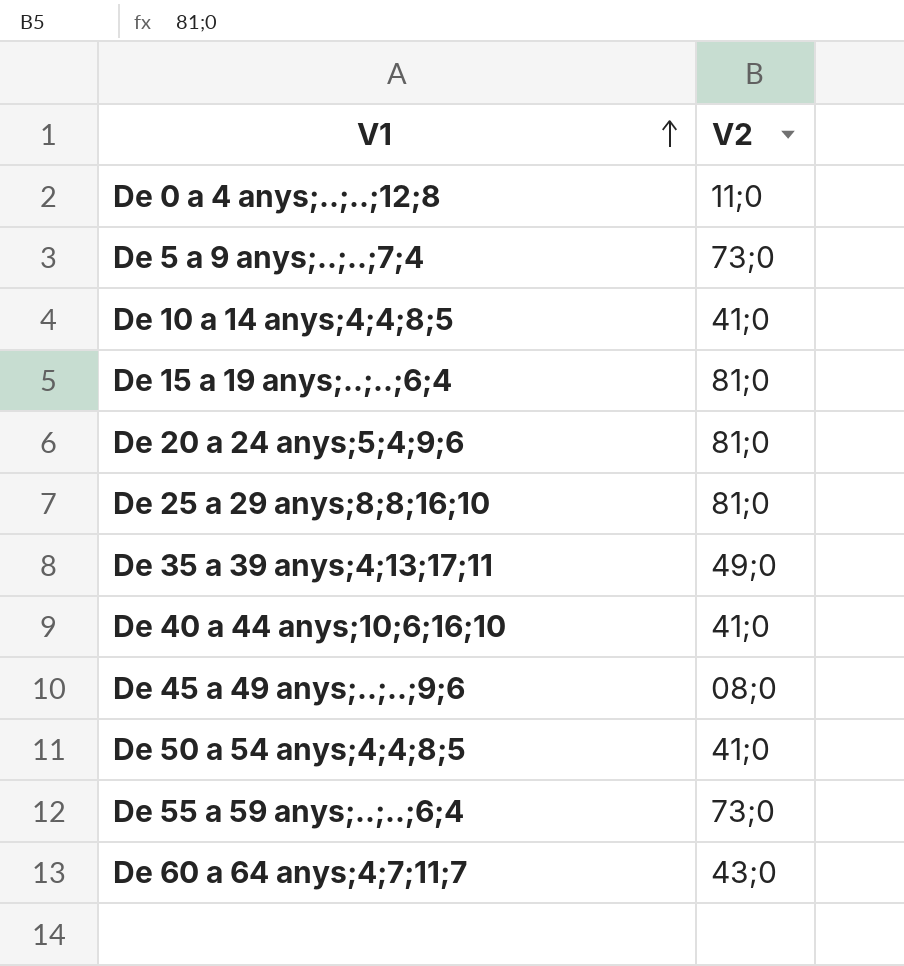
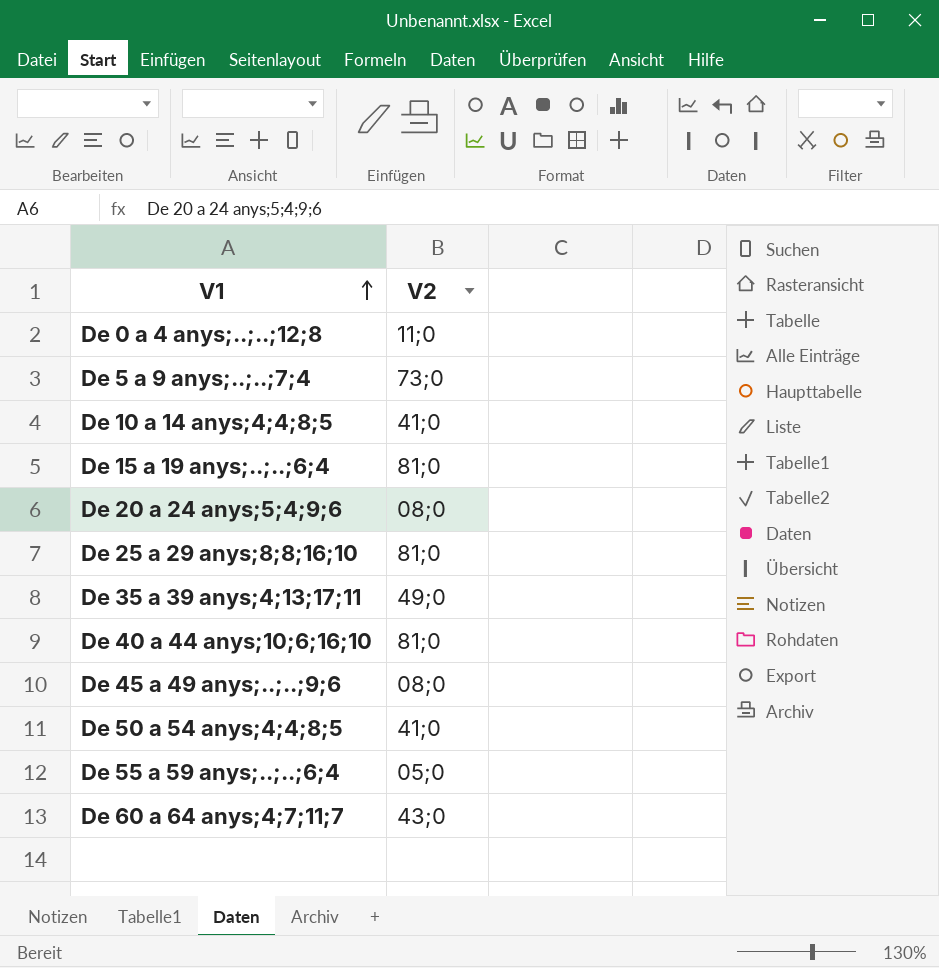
De 20 a 24 anys;5;4;9;6 | V2: 81;0 -> 08;0
De 40 a 44 anys;10;6;16;10 | V2: 41;0 -> 81;0
De 55 a 59 anys;..;..;6;4 | V2: 73;0 -> 05;0

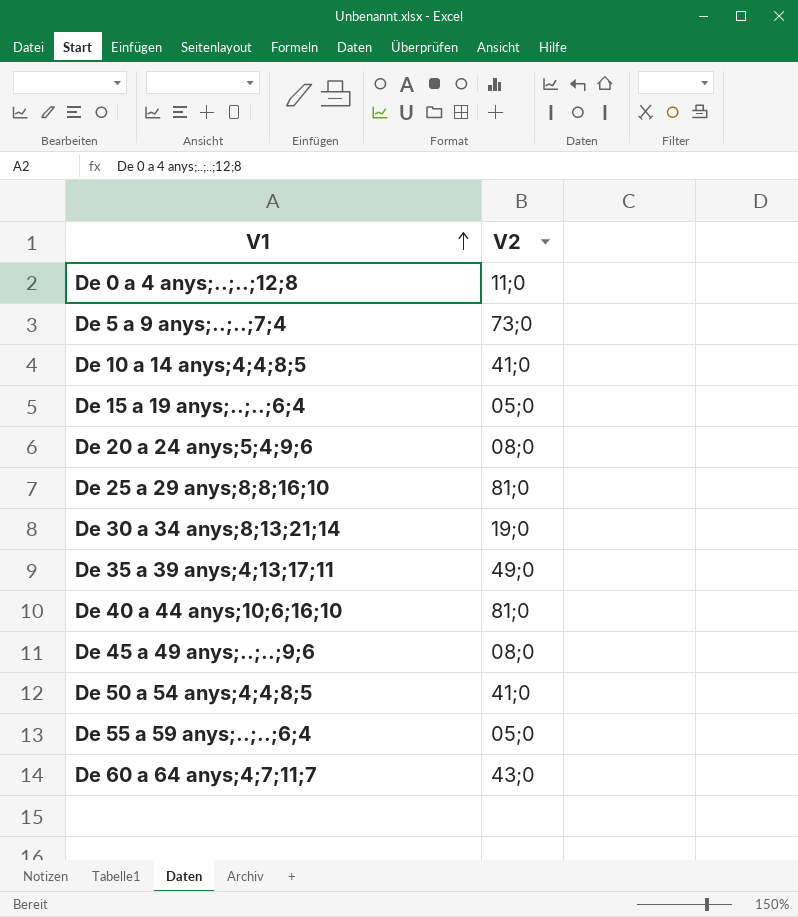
De 15 a 19 anys;..;..;6;4 | V2: 81;0 -> 05;0
row De 30 a 34 anys;8;13;21;14: none -> 19;0

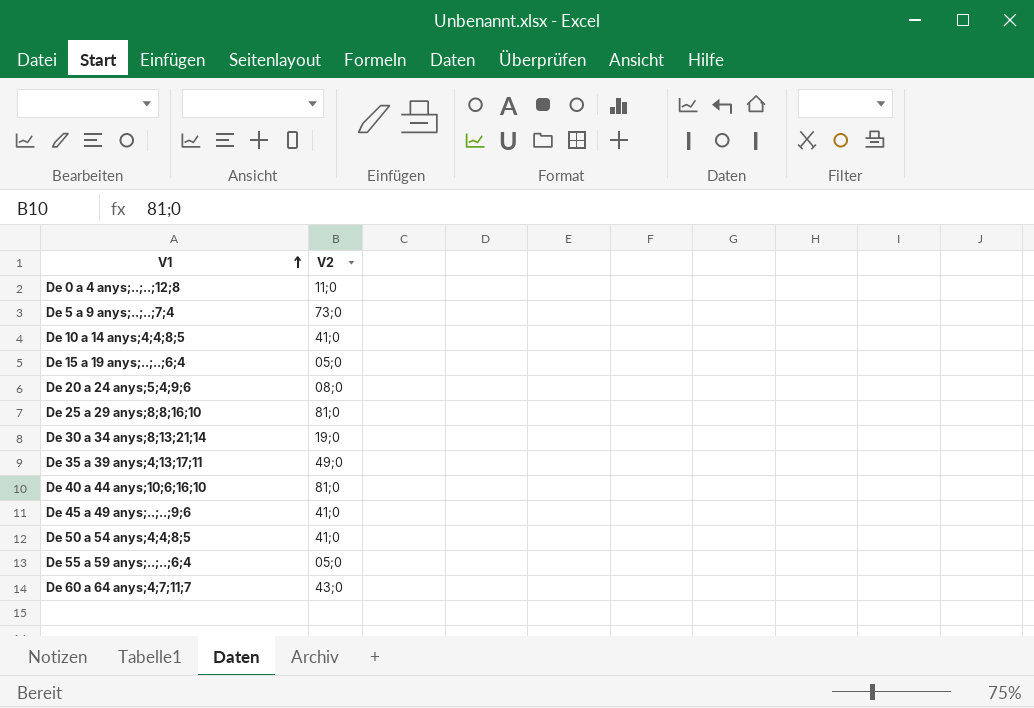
De 45 a 49 anys;..;..;9;6 | V2: 08;0 -> 41;0

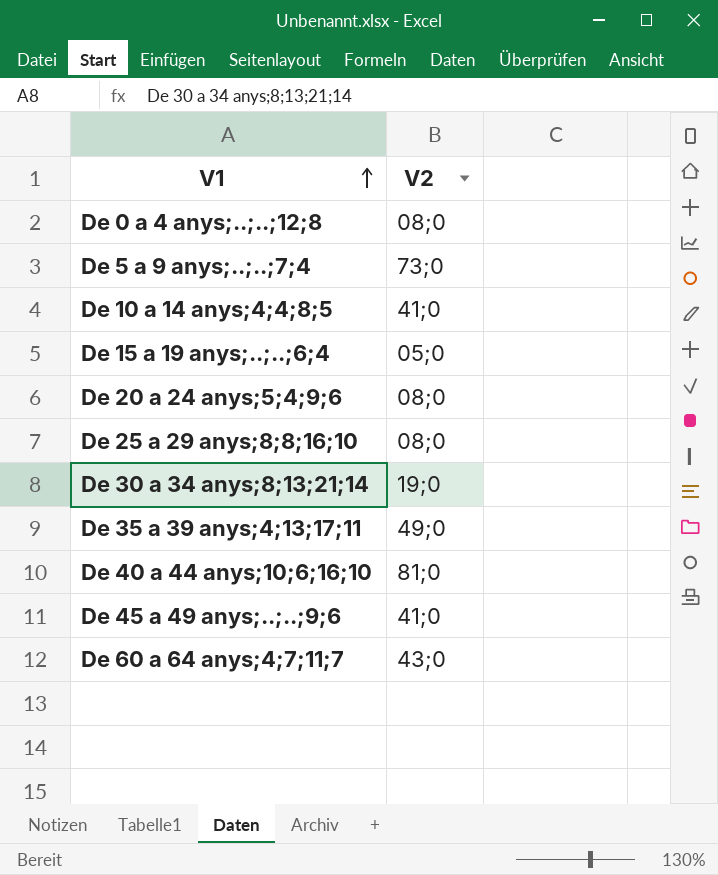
row De 50 a 54 anys;4;4;8;5: 41;0 -> none
row De 55 a 59 anys;..;..;6;4: 05;0 -> none
De 0 a 4 anys;..;..;12;8 | V2: 11;0 -> 08;0
De 25 a 29 anys;8;8;16;10 | V2: 81;0 -> 08;0

